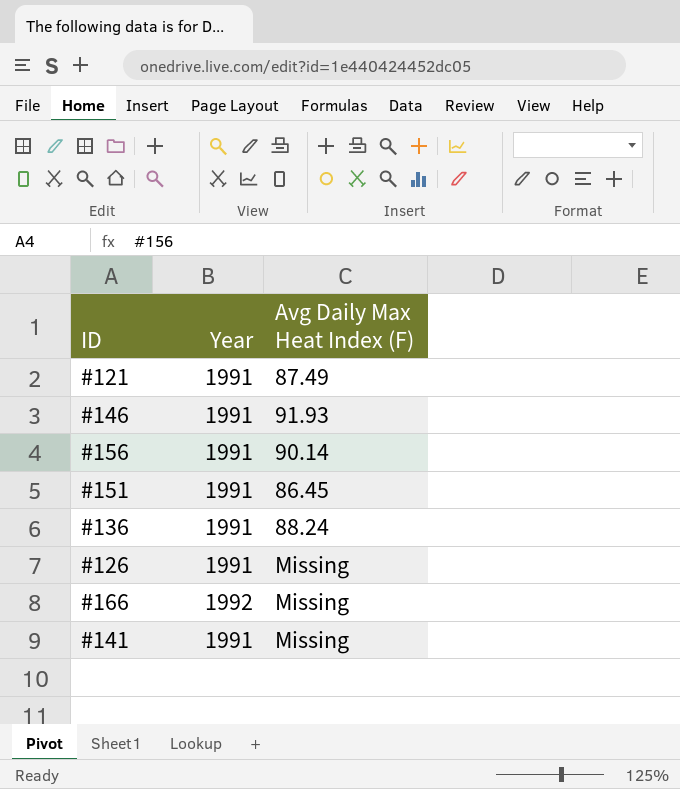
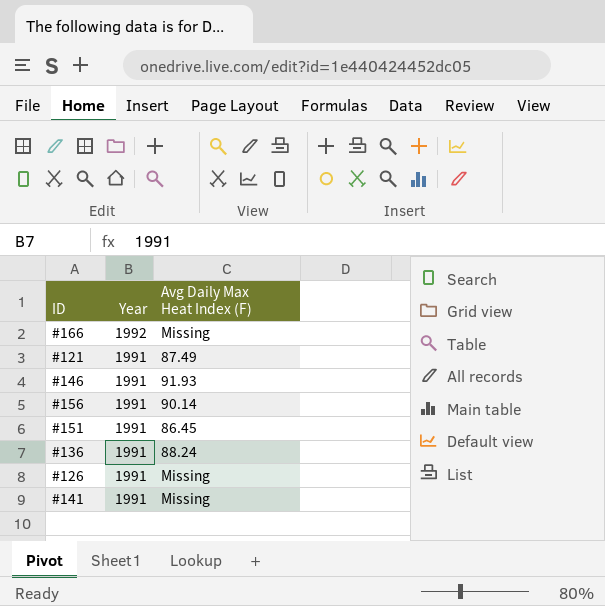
row order: none -> Year descending

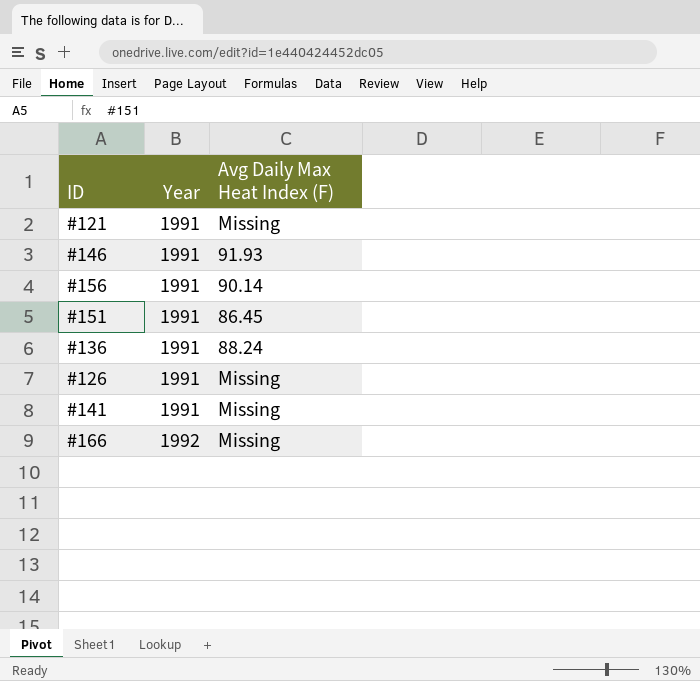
row order: Year descending -> Year ascending
#121 | Avg Daily Max Heat Index (F): 87.49 -> Missing

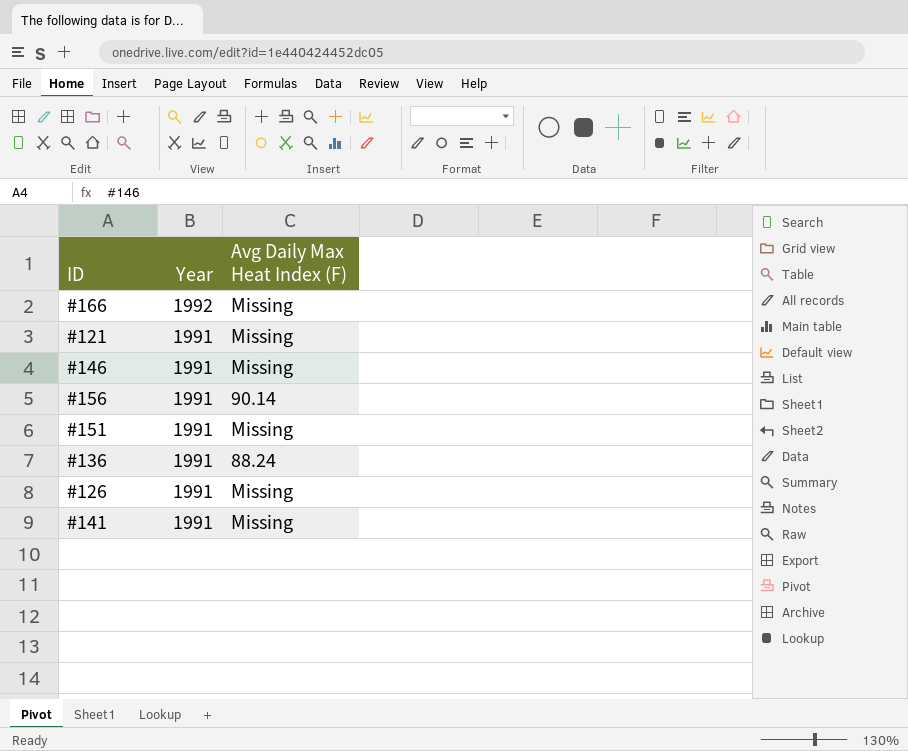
row order: Year ascending -> Year descending
#146 | Avg Daily Max Heat Index (F): 91.93 -> Missing
#151 | Avg Daily Max Heat Index (F): 86.45 -> Missing

